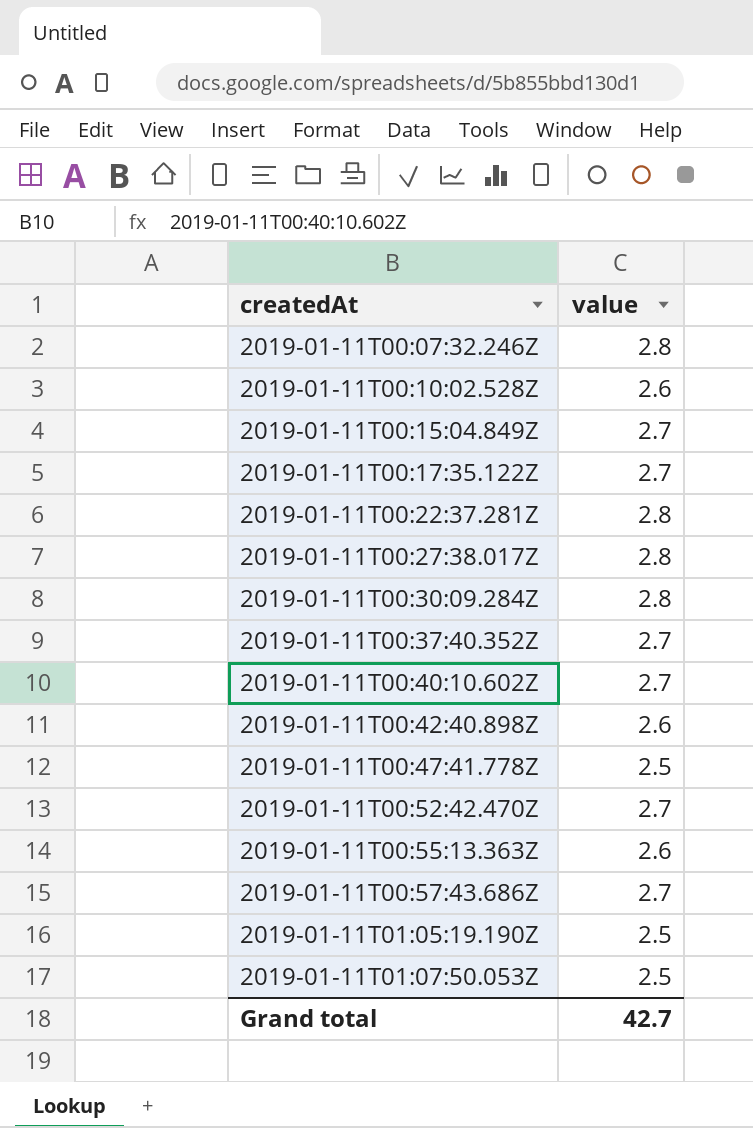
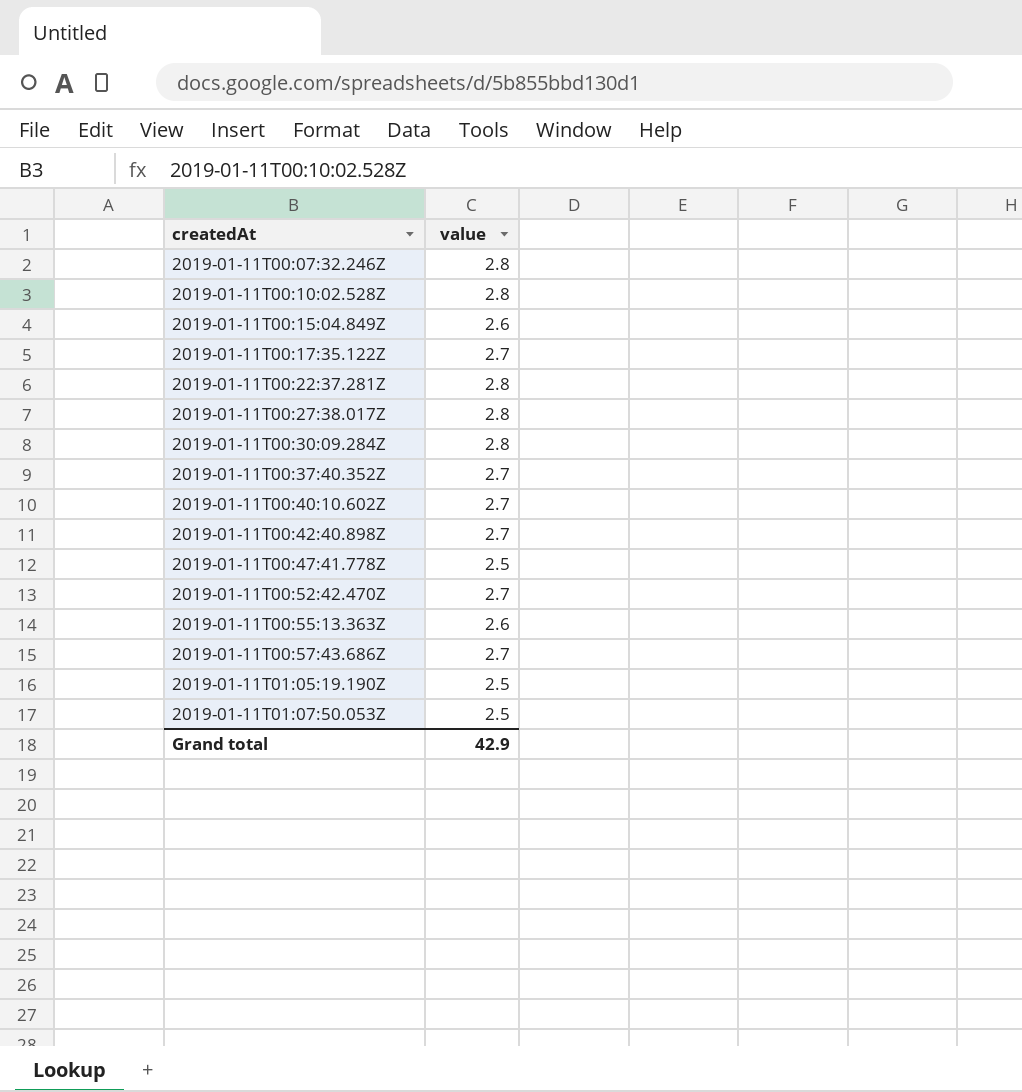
2019-01-11T00:10:02.528Z | value: 2.6 -> 2.8
2019-01-11T00:15:04.849Z | value: 2.7 -> 2.6
2019-01-11T00:42:40.898Z | value: 2.6 -> 2.7
Grand total | value: 42.7 -> 42.9

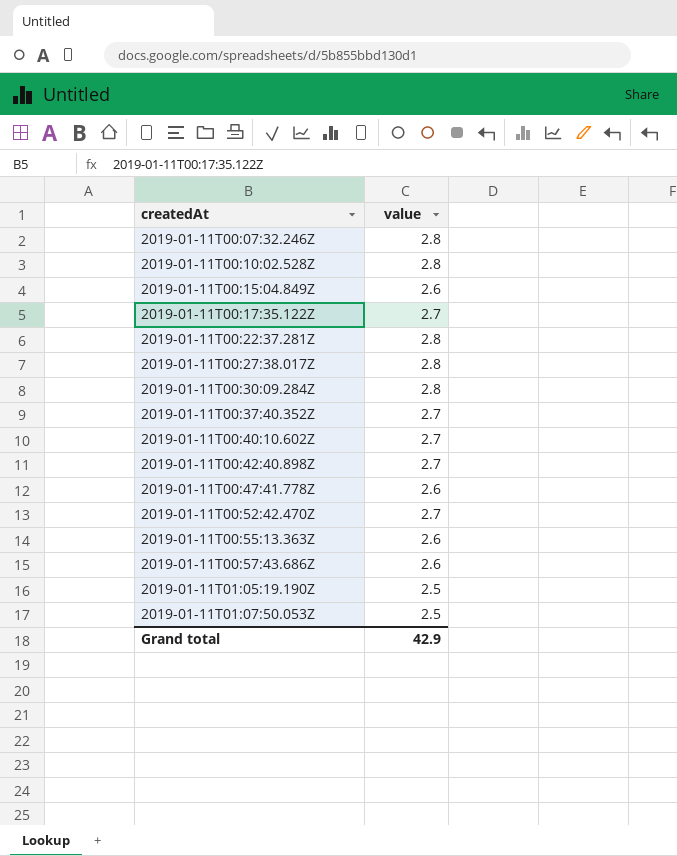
2019-01-11T00:47:41.778Z | value: 2.5 -> 2.6
2019-01-11T00:57:43.686Z | value: 2.7 -> 2.6

